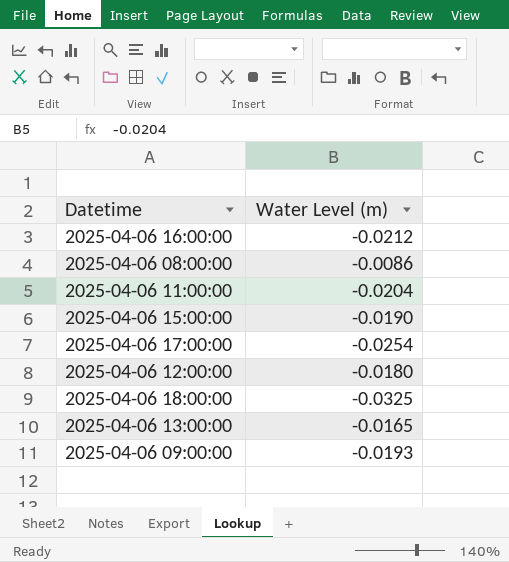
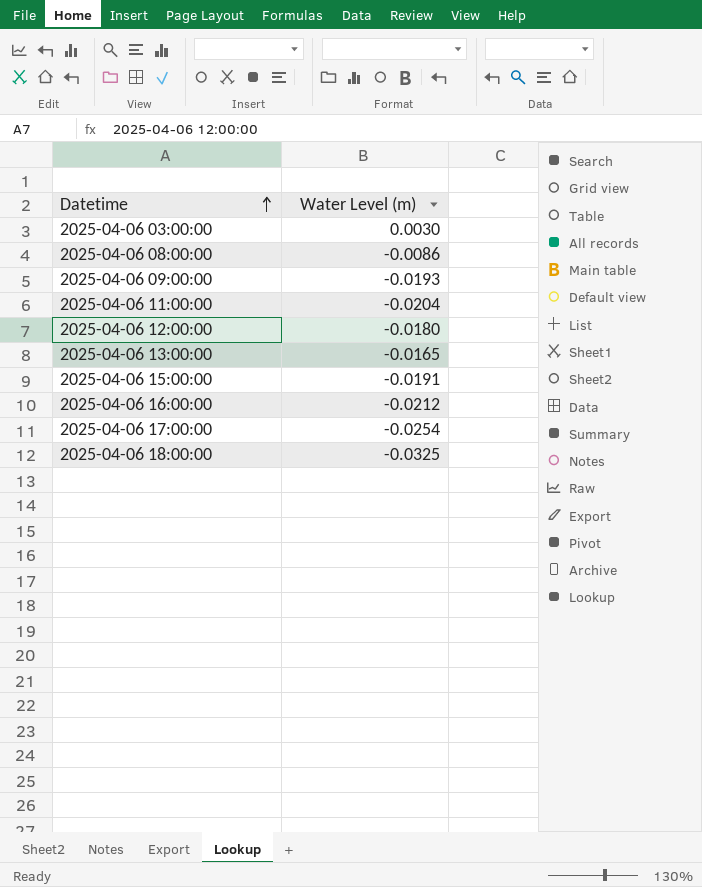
row order: none -> Datetime ascending
row 2025-04-06 03:00:00: none -> 0.0030
2025-04-06 15:00:00 | Water Level (m): -0.0190 -> -0.0191

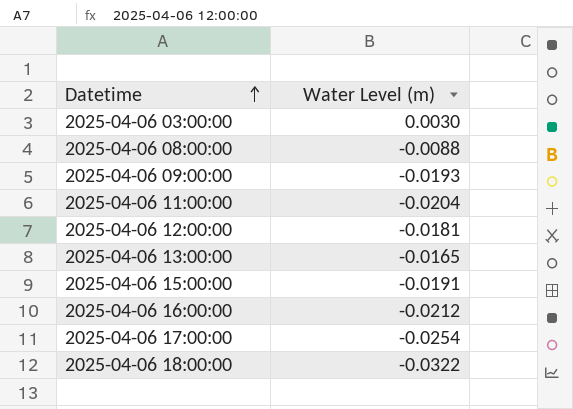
2025-04-06 08:00:00 | Water Level (m): -0.0086 -> -0.0088
2025-04-06 12:00:00 | Water Level (m): -0.0180 -> -0.0181
2025-04-06 18:00:00 | Water Level (m): -0.0325 -> -0.0322

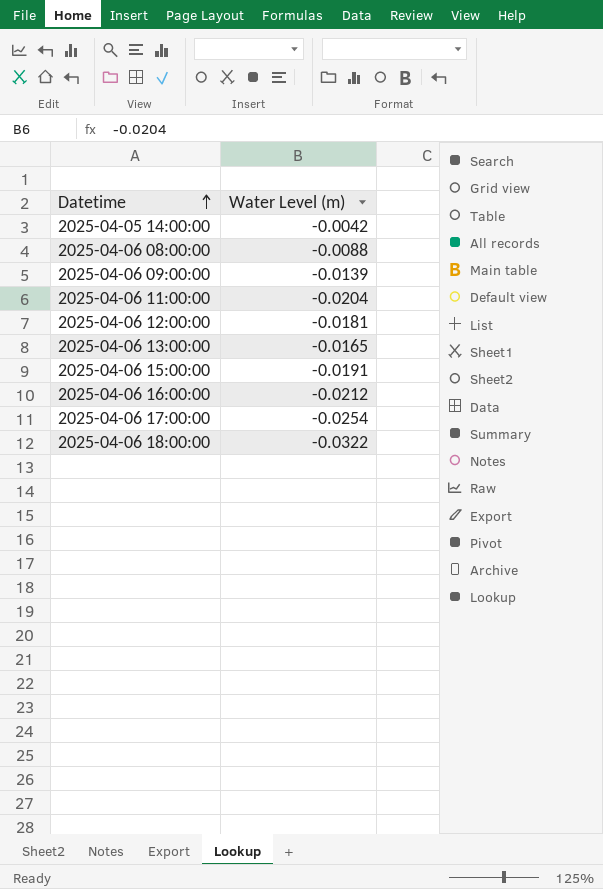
row 2025-04-06 03:00:00: 0.0030 -> none
row 2025-04-05 14:00:00: none -> -0.0042
2025-04-06 09:00:00 | Water Level (m): -0.0193 -> -0.0139

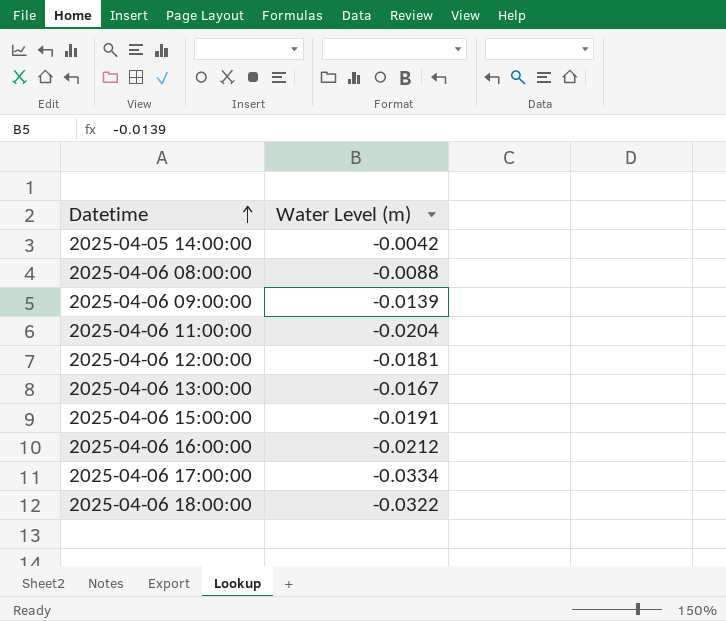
2025-04-06 13:00:00 | Water Level (m): -0.0165 -> -0.0167
2025-04-06 17:00:00 | Water Level (m): -0.0254 -> -0.0334

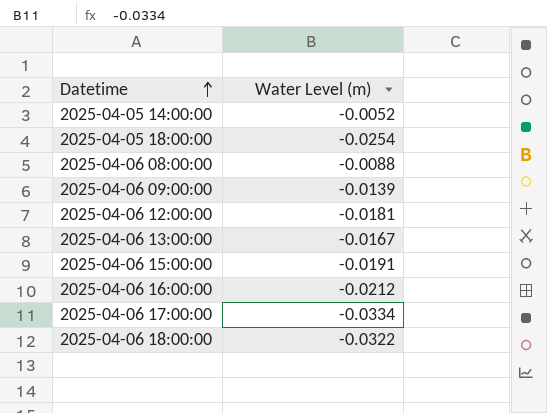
row 2025-04-06 11:00:00: -0.0204 -> none
2025-04-05 14:00:00 | Water Level (m): -0.0042 -> -0.0052
row 2025-04-05 18:00:00: none -> -0.0254

